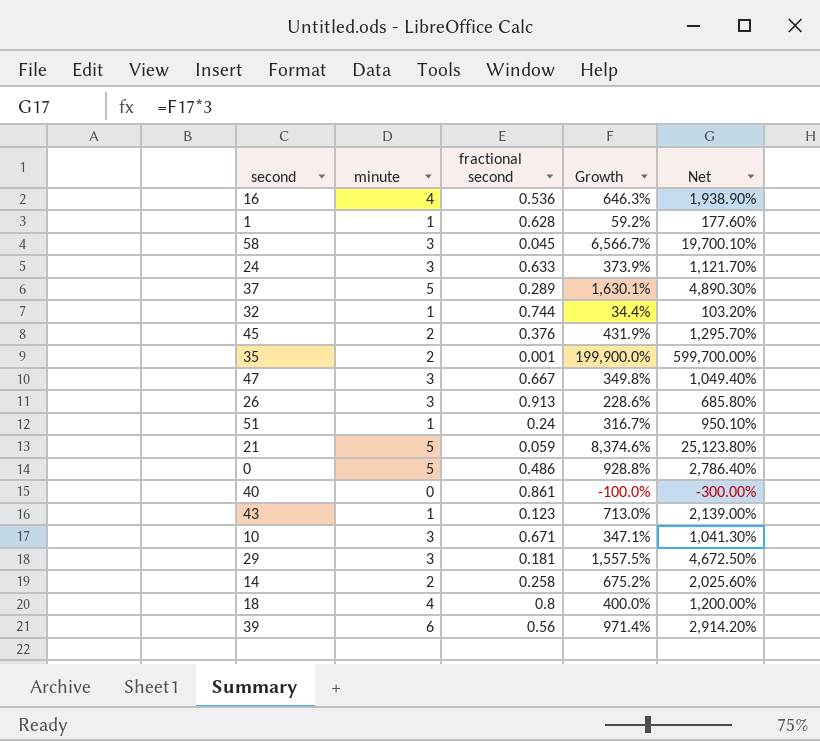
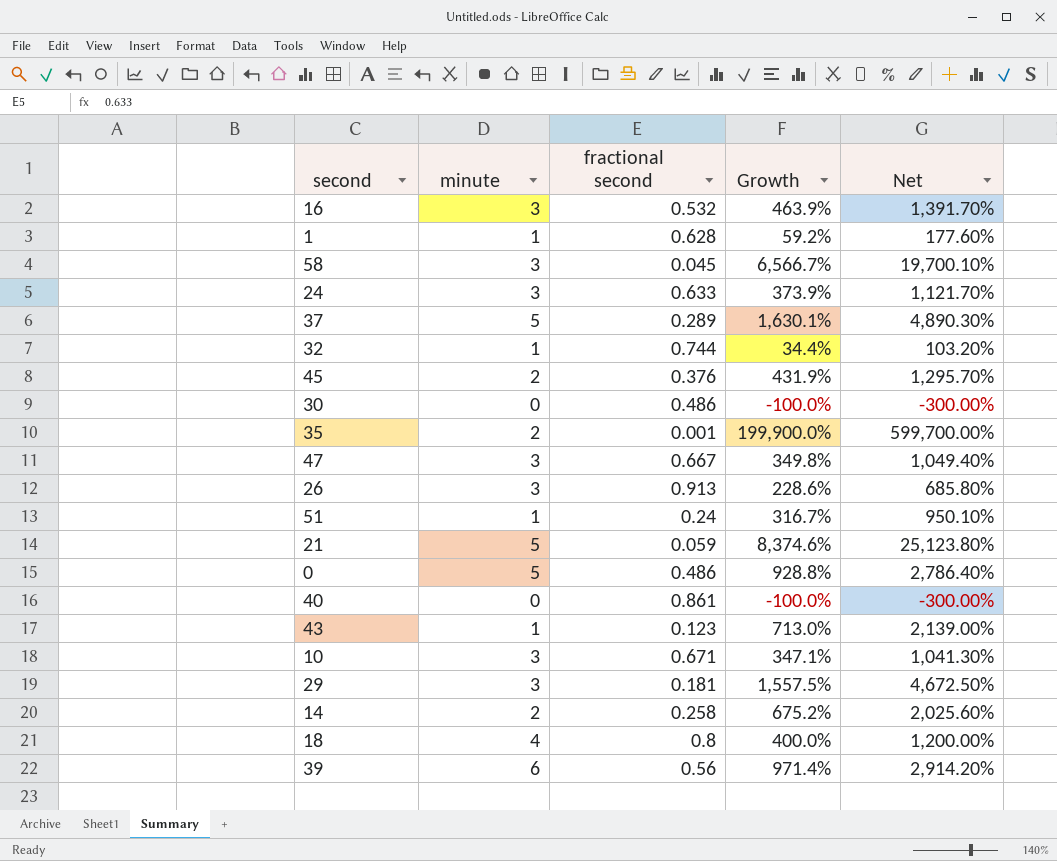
16 | minute: 4 -> 3
16 | fractional second: 0.536 -> 0.532
16 | Growth: 646.3% -> 463.9%
16 | Net: 1,938.90% -> 1,391.70%
row 30: none -> 0 | 0.486 | -100.0% | -300.00%

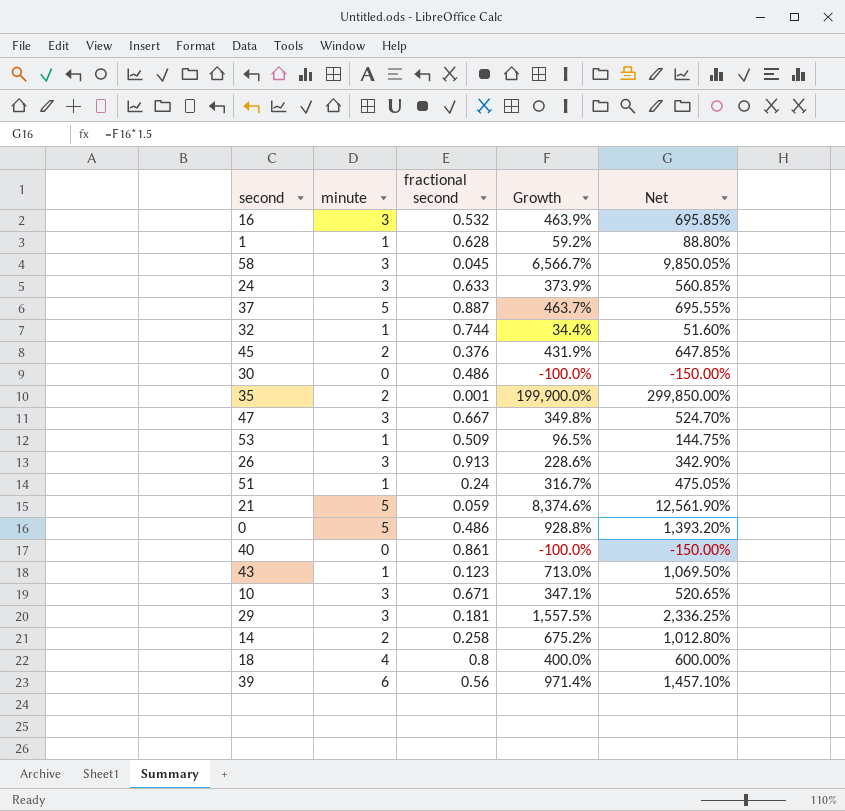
column Net | formula: [Growth] * 3 -> [Growth] * 1.5
37 | fractional second: 0.289 -> 0.887
37 | Growth: 1,630.1% -> 463.7%
row 53: none -> 1 | 0.509 | 96.5% | 144.75%

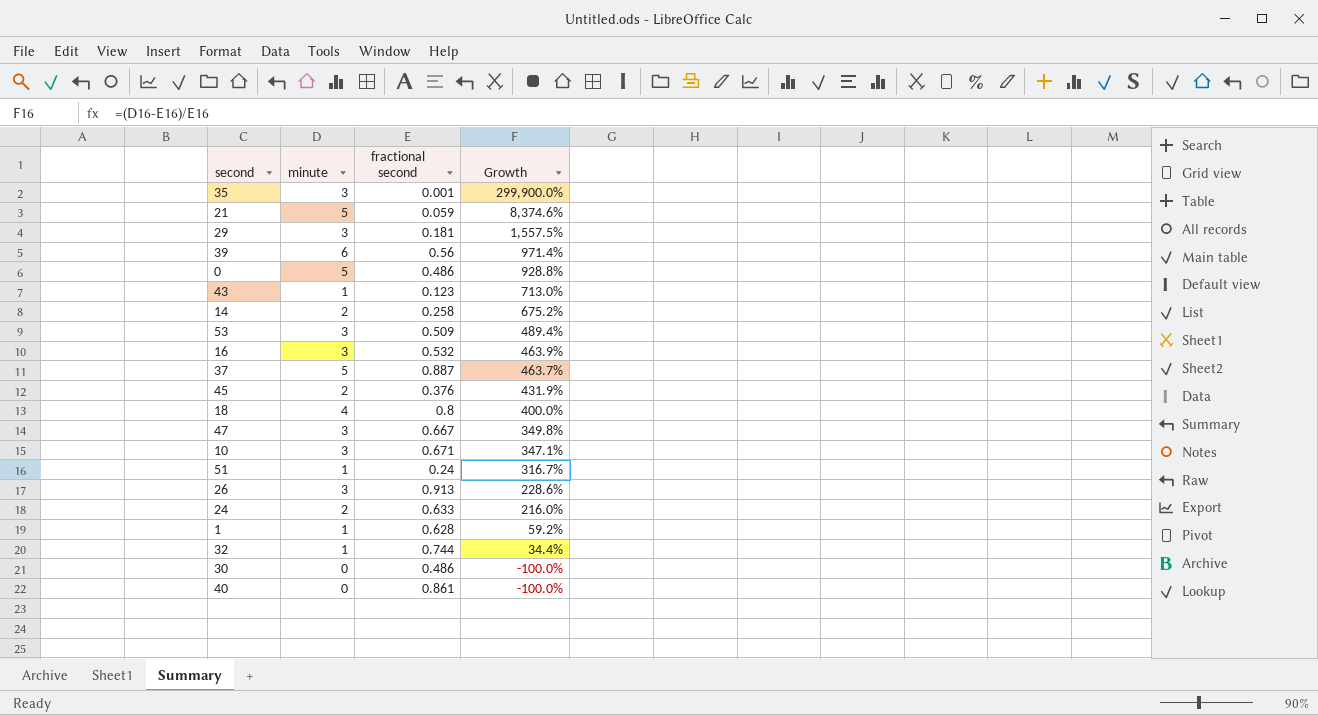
row order: none -> Growth descending
column Net | formula: [Growth] * 1.5 -> none
row 58: 3 | 0.045 | 6,566.7% | 9,850.05% -> none
35 | minute: 2 -> 3
35 | Growth: 199,900.0% -> 299,900.0%
53 | minute: 1 -> 3
53 | Growth: 96.5% -> 489.4%
24 | minute: 3 -> 2
24 | Growth: 373.9% -> 216.0%

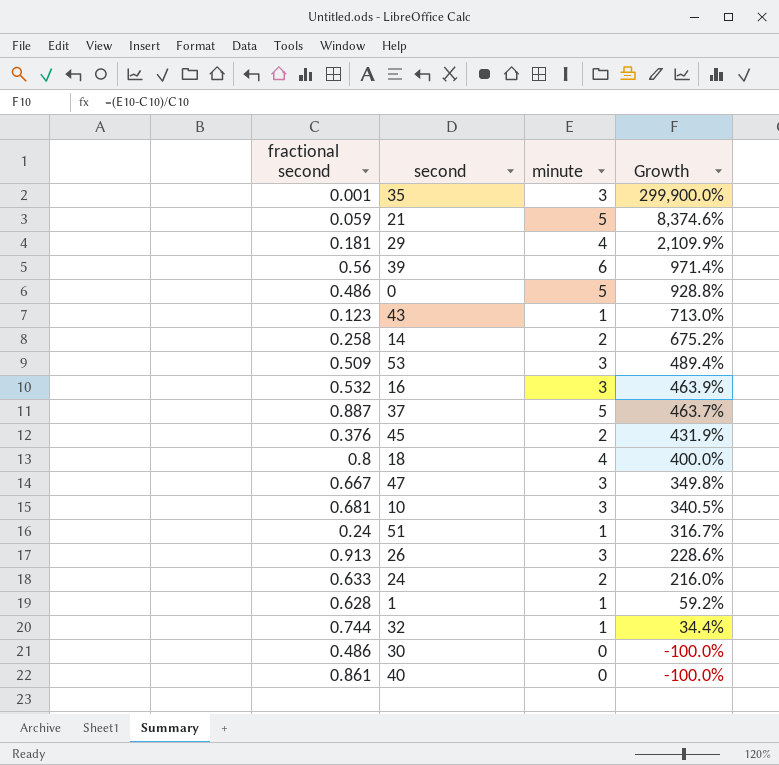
column fractional second | position: 3 -> 1
29 | minute: 3 -> 4
29 | Growth: 1,557.5% -> 2,109.9%
10 | fractional second: 0.671 -> 0.681
10 | Growth: 347.1% -> 340.5%

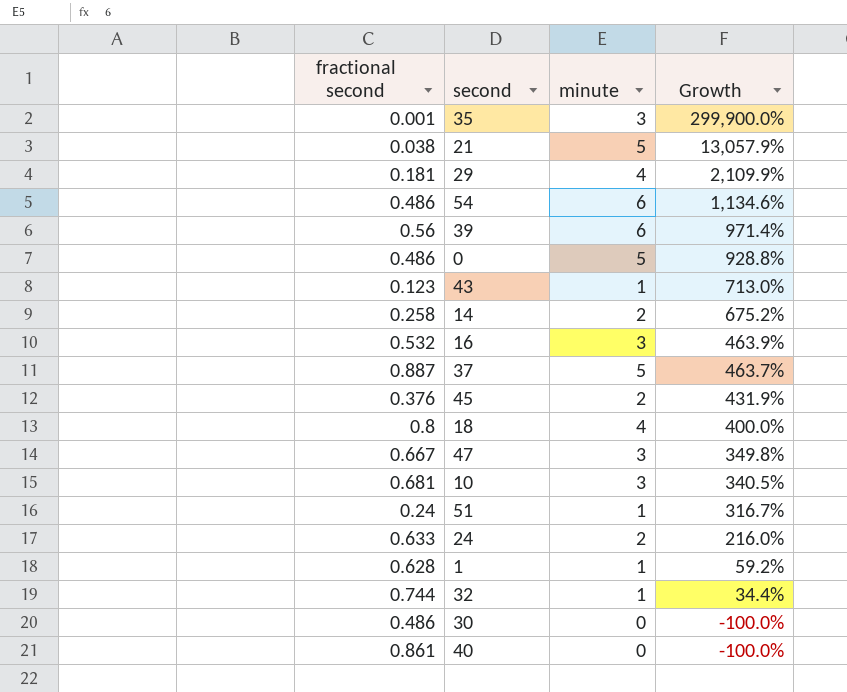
row 53: 0.509 | 3 | 489.4% -> none
row 26: 0.913 | 3 | 228.6% -> none
21 | fractional second: 0.059 -> 0.038
21 | Growth: 8,374.6% -> 13,057.9%
row 54: none -> 0.486 | 6 | 1,134.6%

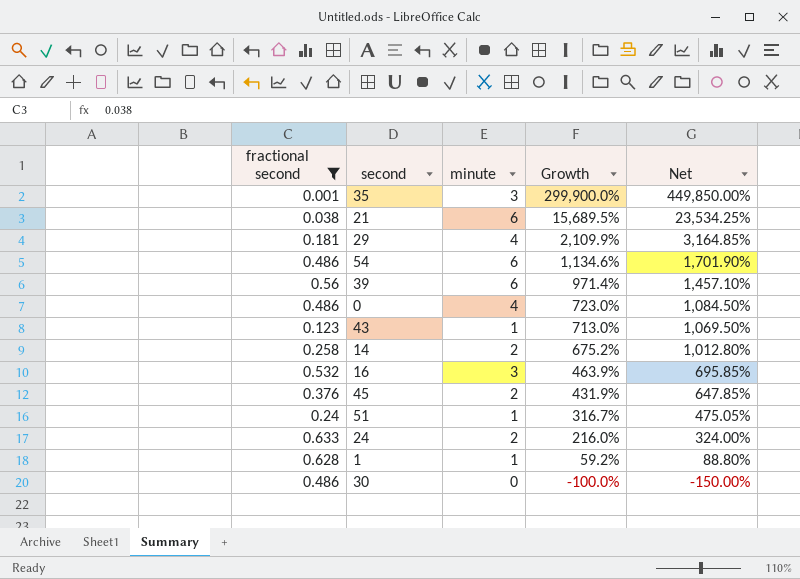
filter: none -> fractional second <= 0.633
column Net | formula: none -> [Growth] * 1.5
21 | minute: 5 -> 6
21 | Growth: 13,057.9% -> 15,689.5%
0 | minute: 5 -> 4
0 | Growth: 928.8% -> 723.0%

